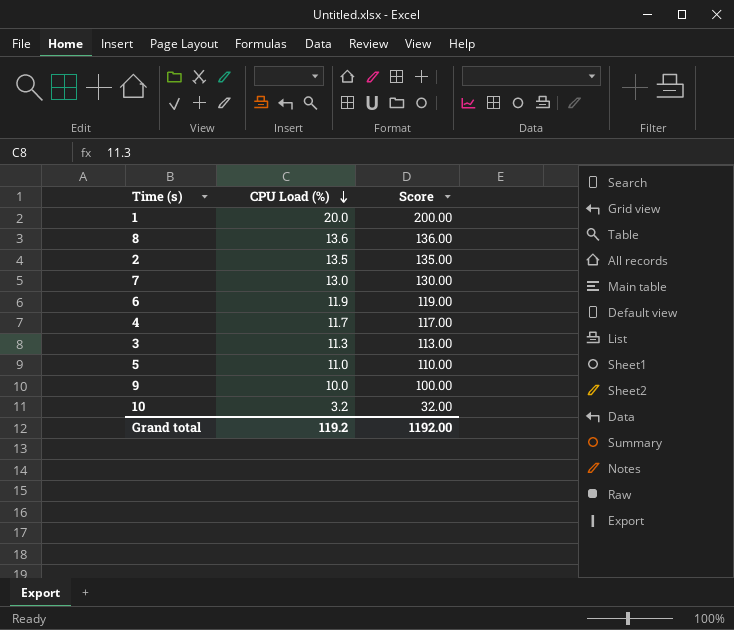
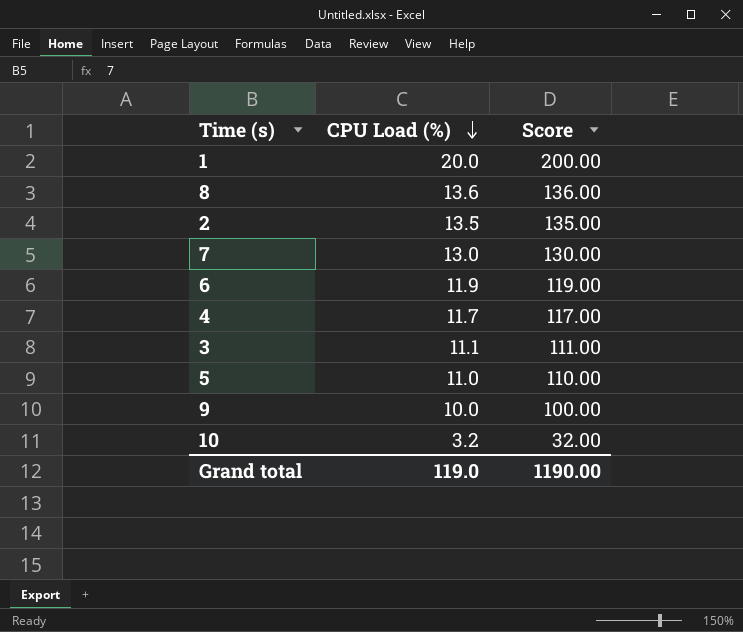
3 | CPU Load (%): 11.3 -> 11.1
3 | Score: 113.00 -> 111.00
Grand total | CPU Load (%): 119.2 -> 119.0
Grand total | Score: 1192.00 -> 1190.00

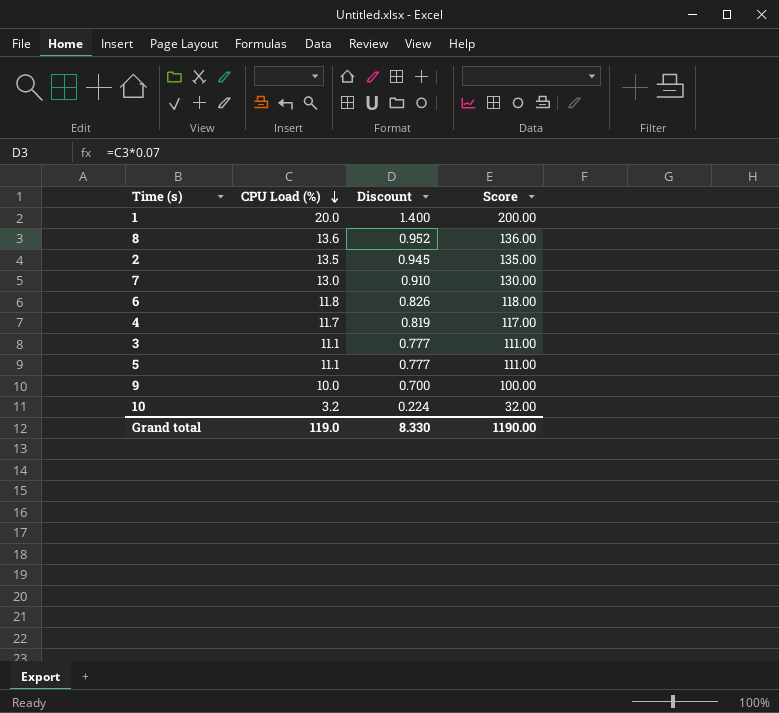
column Discount | formula: none -> [CPU Load (%)] * 0.07
6 | CPU Load (%): 11.9 -> 11.8
6 | Score: 119.00 -> 118.00
5 | CPU Load (%): 11.0 -> 11.1
5 | Score: 110.00 -> 111.00

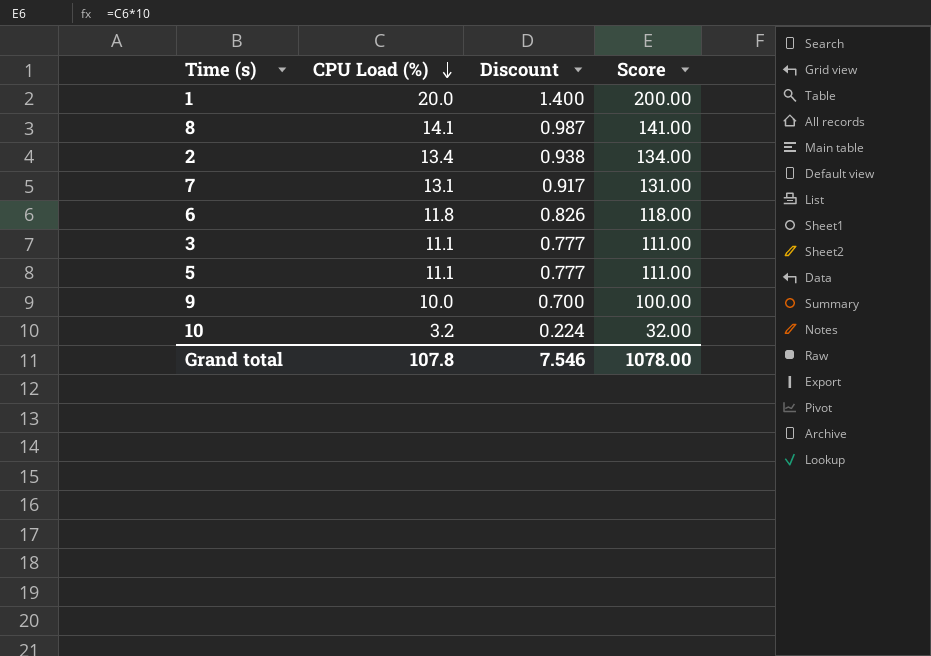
row 4: 11.7 | 0.819 | 117.00 -> none
8 | CPU Load (%): 13.6 -> 14.1
8 | Discount: 0.952 -> 0.987
8 | Score: 136.00 -> 141.00
2 | CPU Load (%): 13.5 -> 13.4
2 | Discount: 0.945 -> 0.938
2 | Score: 135.00 -> 134.00
7 | CPU Load (%): 13.0 -> 13.1
7 | Discount: 0.910 -> 0.917
7 | Score: 130.00 -> 131.00
Grand total | CPU Load (%): 119.0 -> 107.8
Grand total | Discount: 8.330 -> 7.546
Grand total | Score: 1190.00 -> 1078.00

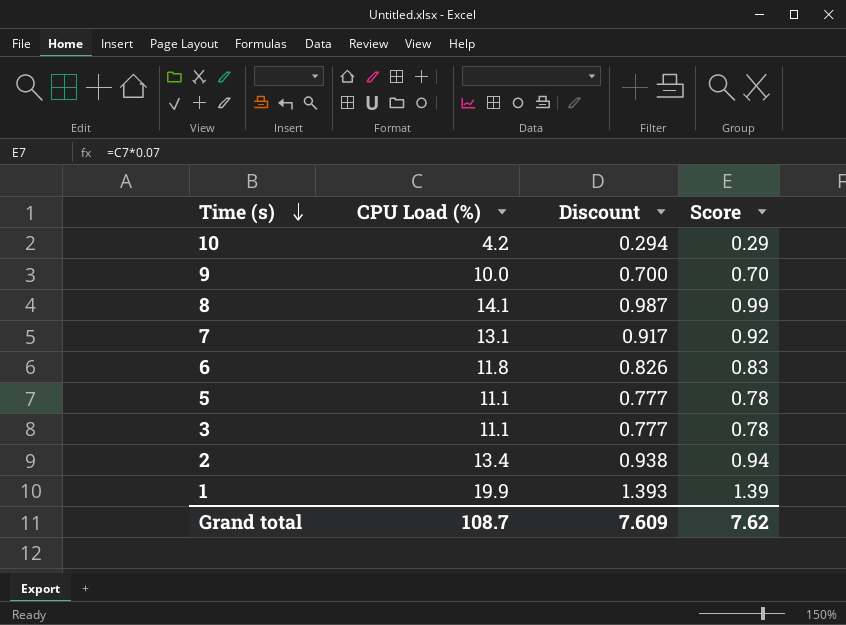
row order: CPU Load (%) descending -> Time (s) descending
column Score | formula: [CPU Load (%)] * 10 -> [CPU Load (%)] * 0.07
10 | CPU Load (%): 3.2 -> 4.2
10 | Discount: 0.224 -> 0.294
1 | CPU Load (%): 20.0 -> 19.9
1 | Discount: 1.400 -> 1.393
Grand total | CPU Load (%): 107.8 -> 108.7
Grand total | Discount: 7.546 -> 7.609
Grand total | Score: 1078.00 -> 7.62

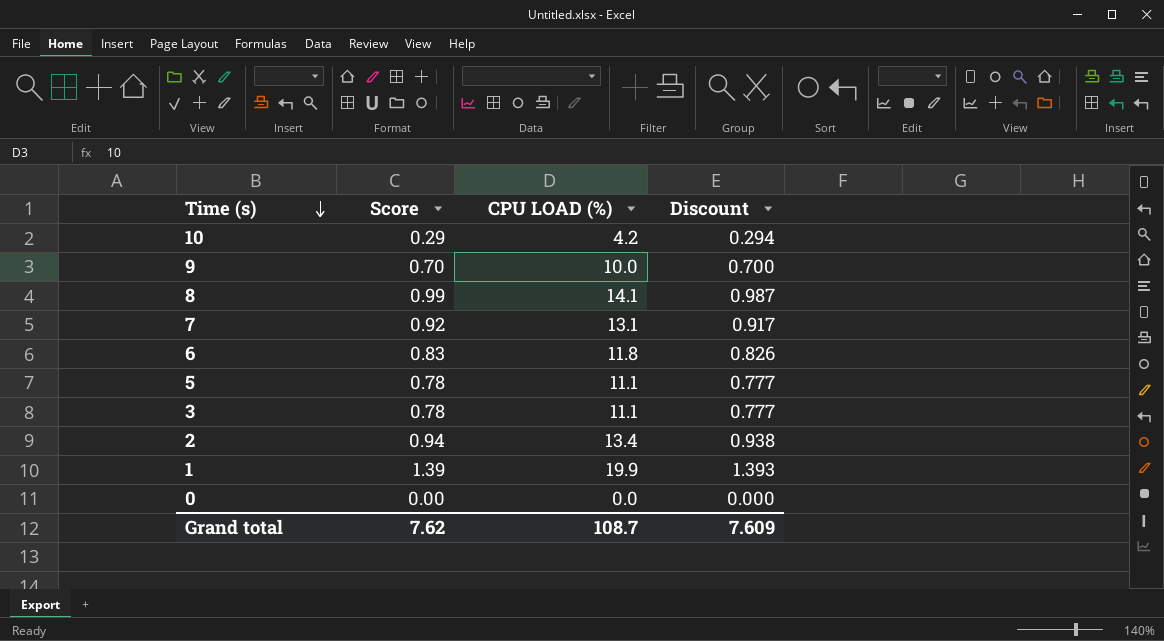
column Score | position: 4 -> 2
column name: CPU Load (%) -> CPU LOAD (%)
row 0: none -> 0.00 | 0.0 | 0.000

